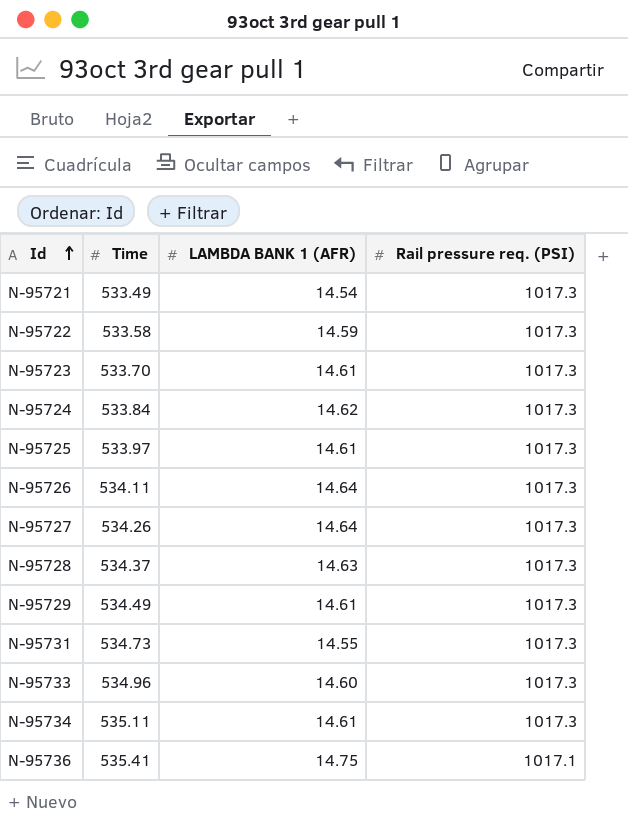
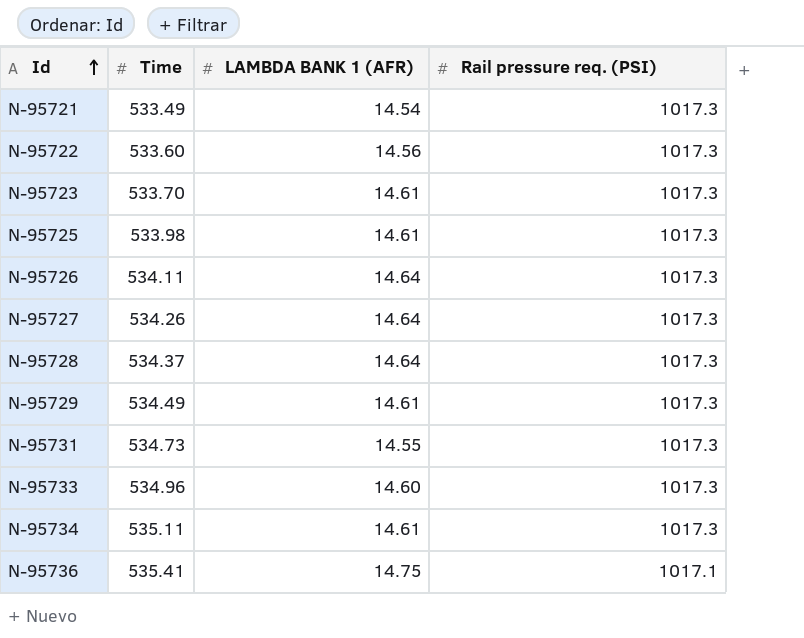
row N-95724: 533.84 | 14.62 | 1017.3 -> none
N-95722 | Time: 533.58 -> 533.60
N-95722 | LAMBDA BANK 1 (AFR): 14.59 -> 14.56
N-95725 | Time: 533.97 -> 533.98
N-95728 | LAMBDA BANK 1 (AFR): 14.63 -> 14.64

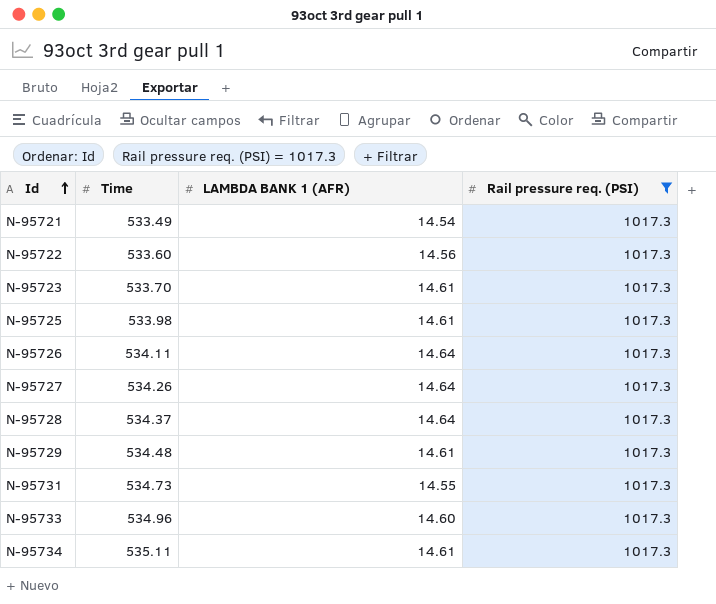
filter: none -> Rail pressure req. (PSI) = 1017.3
N-95729 | Time: 534.49 -> 534.48

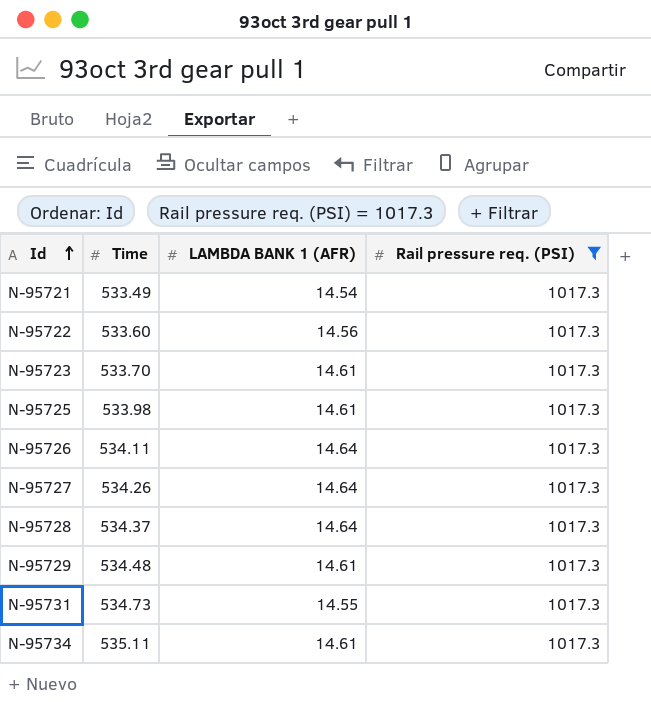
row N-95733: 534.96 | 14.60 | 1017.3 -> none

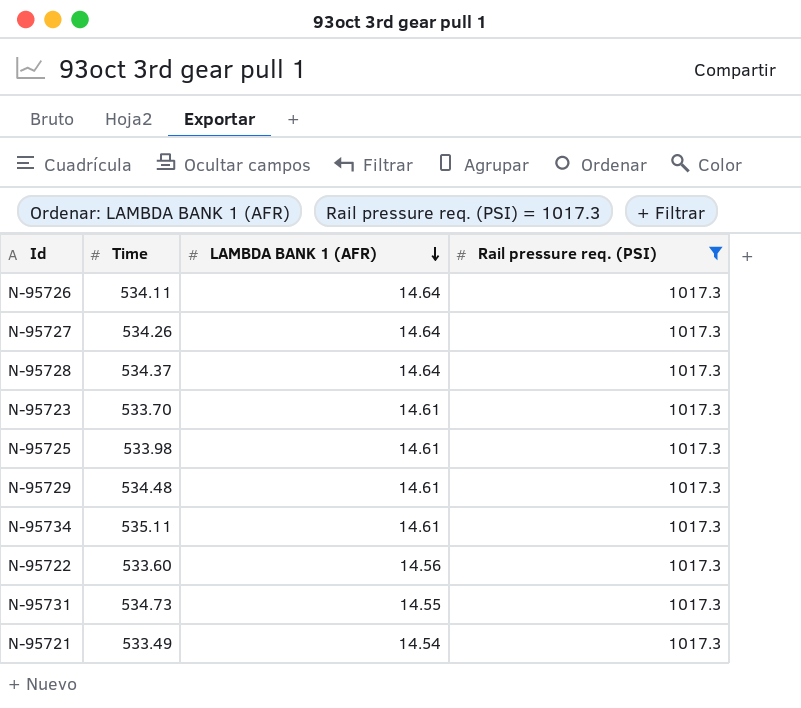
row order: Id ascending -> LAMBDA BANK 1 (AFR) descending

